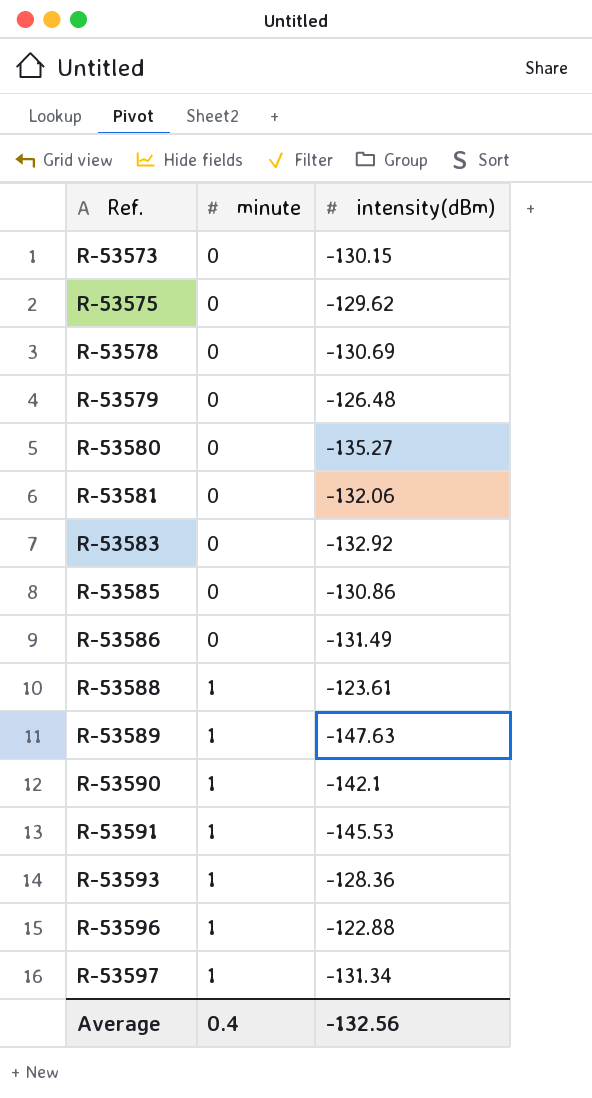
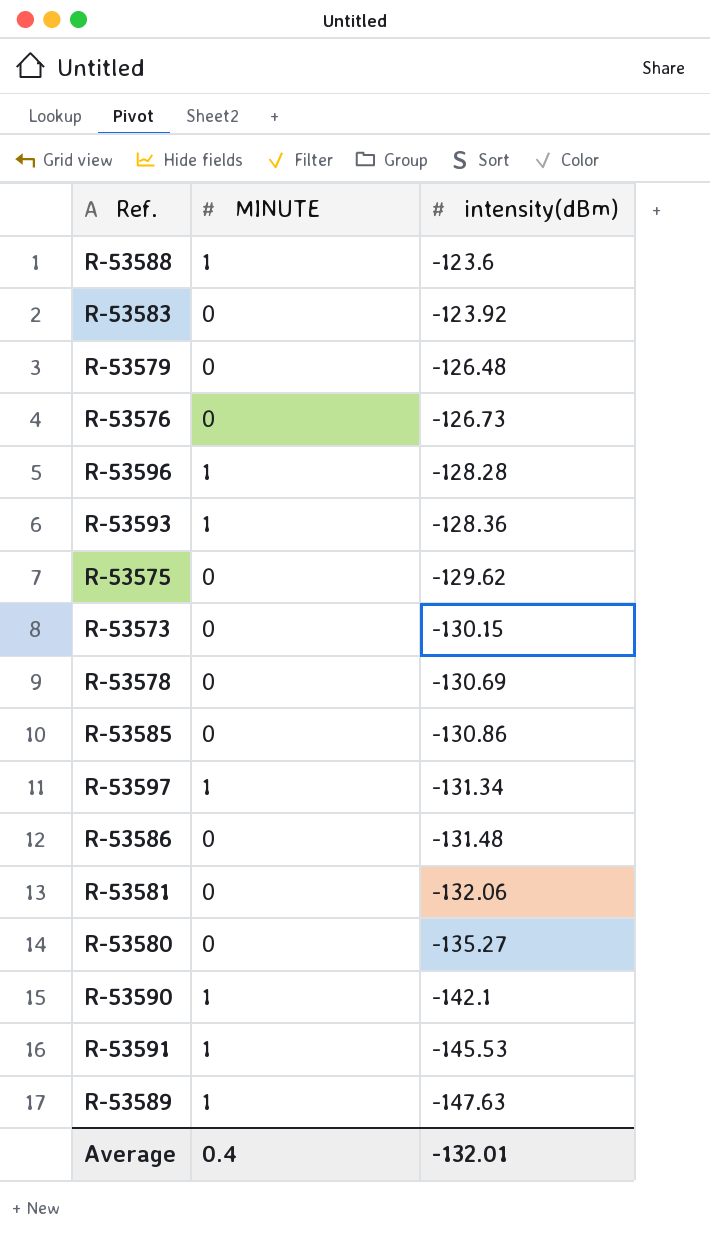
row order: Ref. ascending -> intensity(dBm) descending
column name: minute -> MINUTE
R-53588 | intensity(dBm): -123.61 -> -123.6
R-53583 | intensity(dBm): -132.92 -> -123.92
row R-53576: none -> 0 | -126.73
R-53596 | intensity(dBm): -122.88 -> -128.28
R-53586 | intensity(dBm): -131.49 -> -131.48
Average | intensity(dBm): -132.56 -> -132.01

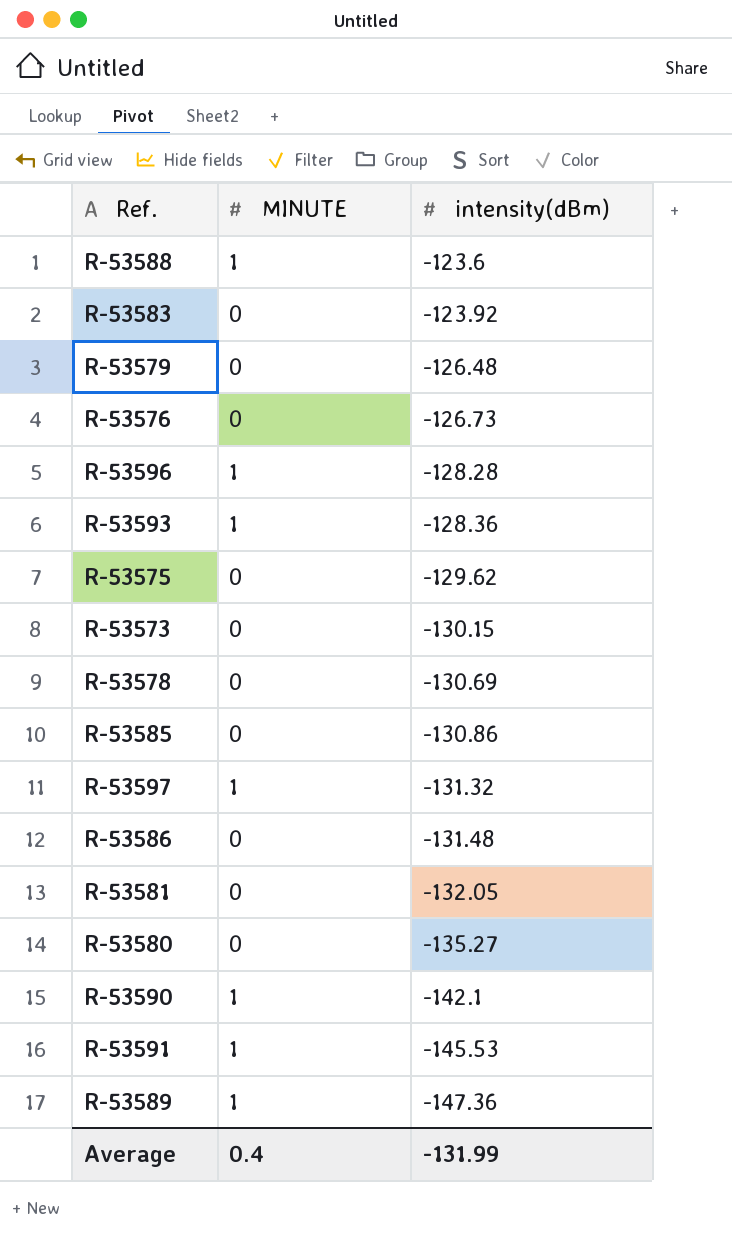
R-53597 | intensity(dBm): -131.34 -> -131.32
R-53581 | intensity(dBm): -132.06 -> -132.05
R-53589 | intensity(dBm): -147.63 -> -147.36
Average | intensity(dBm): -132.01 -> -131.99

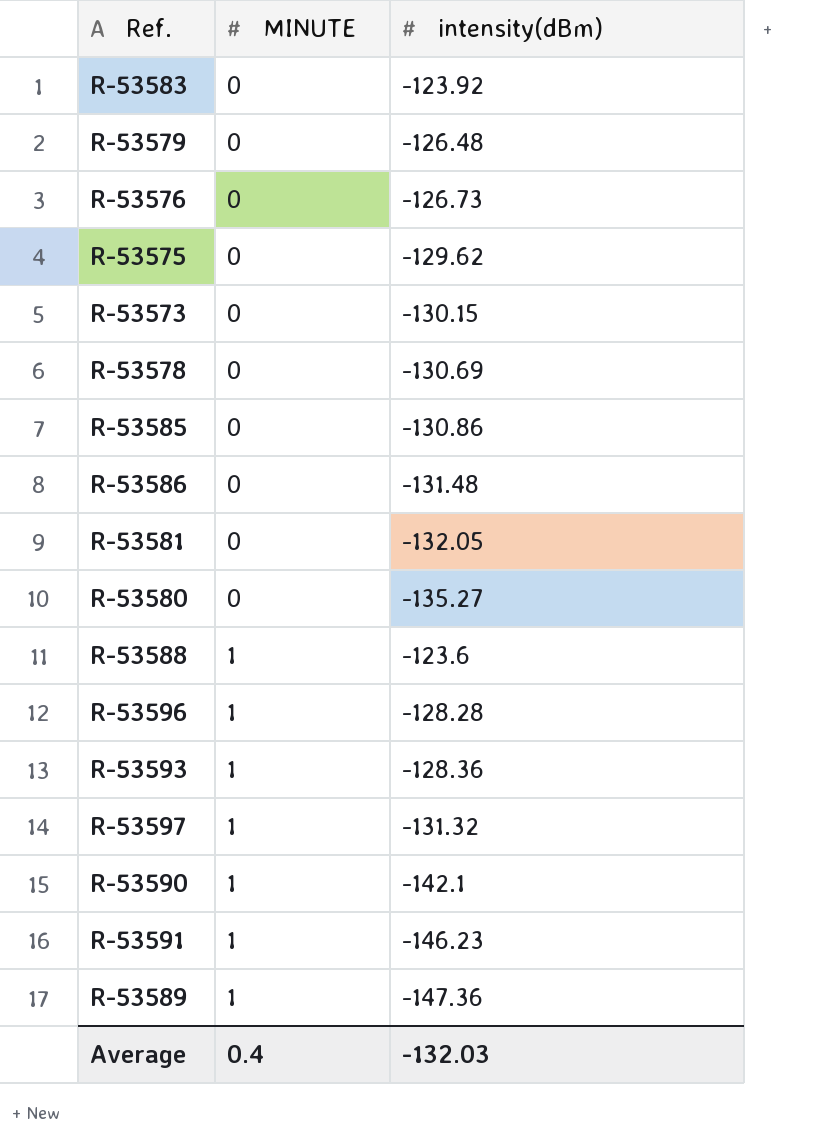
row order: intensity(dBm) descending -> MINUTE ascending
R-53591 | intensity(dBm): -145.53 -> -146.23
Average | intensity(dBm): -131.99 -> -132.03

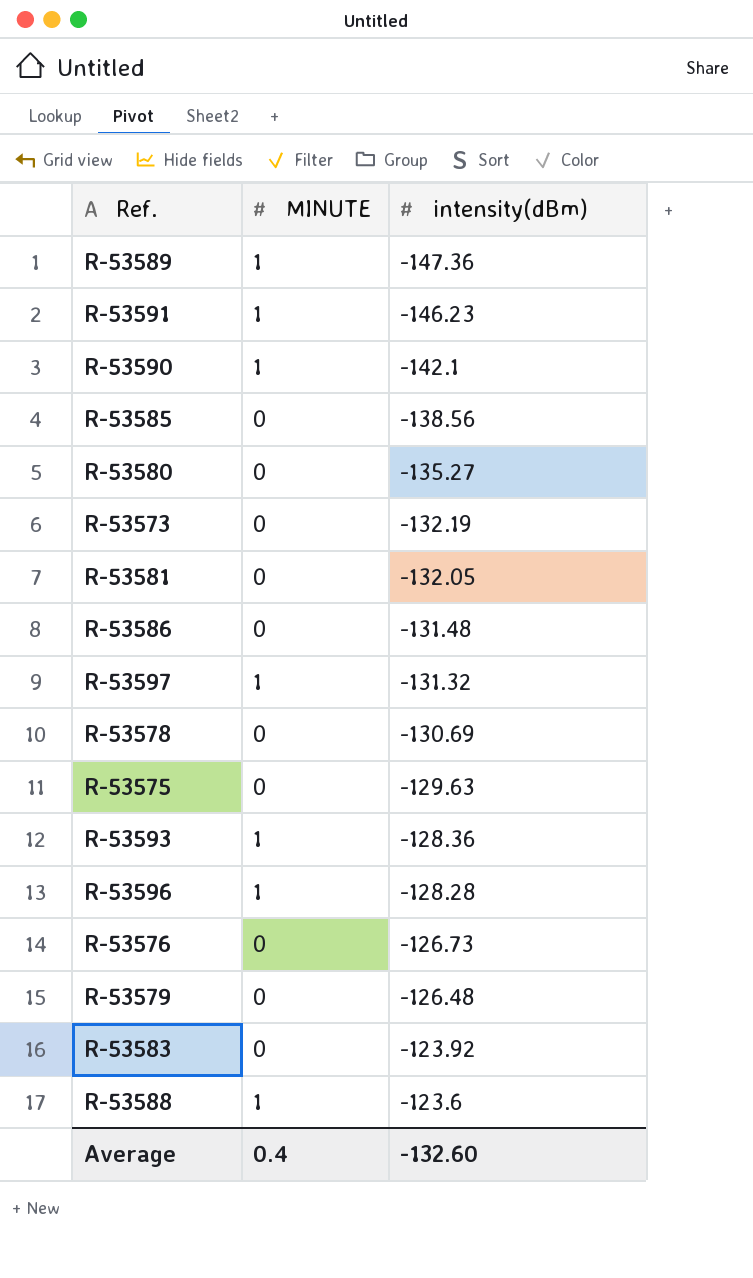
row order: MINUTE ascending -> intensity(dBm) ascending
R-53585 | intensity(dBm): -130.86 -> -138.56
R-53573 | intensity(dBm): -130.15 -> -132.19
R-53575 | intensity(dBm): -129.62 -> -129.63
Average | intensity(dBm): -132.03 -> -132.60

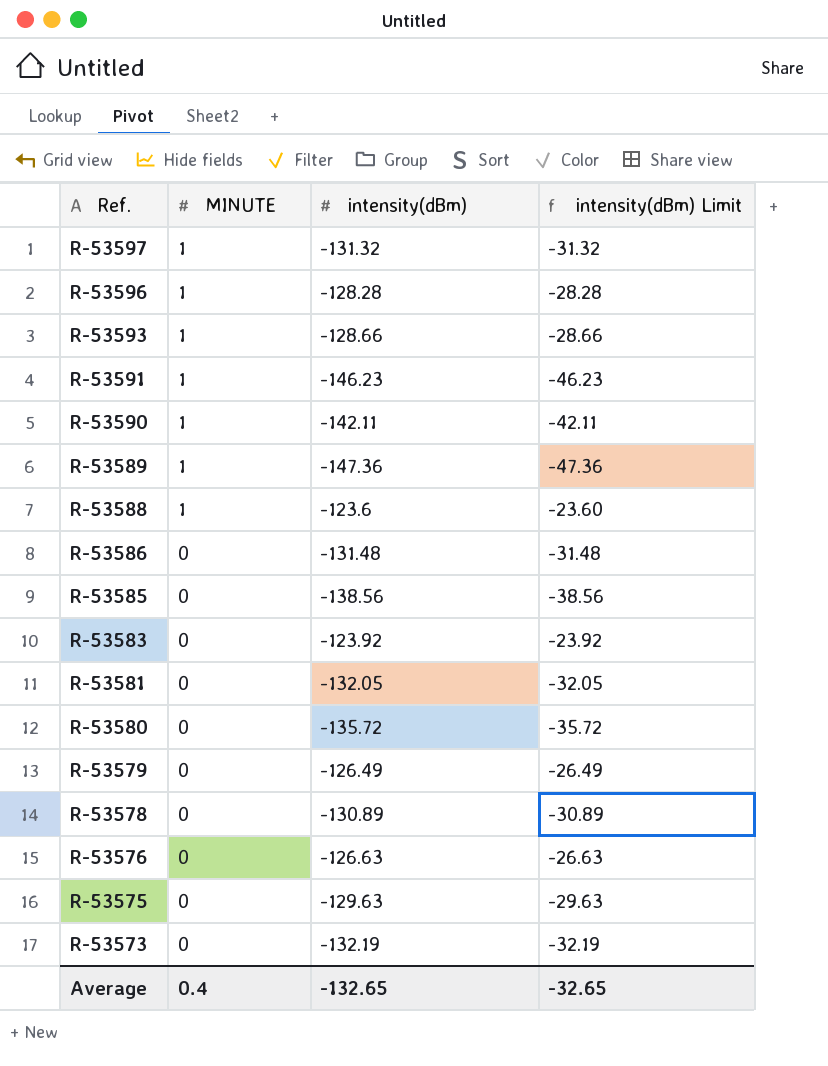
row order: intensity(dBm) ascending -> Ref. descending
column intensity(dBm) Limit | formula: none -> [intensity(dBm)] + 100
R-53593 | intensity(dBm): -128.36 -> -128.66
R-53590 | intensity(dBm): -142.1 -> -142.11
R-53580 | intensity(dBm): -135.27 -> -135.72
R-53579 | intensity(dBm): -126.48 -> -126.49
R-53578 | intensity(dBm): -130.69 -> -130.89
R-53576 | intensity(dBm): -126.73 -> -126.63
Average | intensity(dBm): -132.60 -> -132.65

